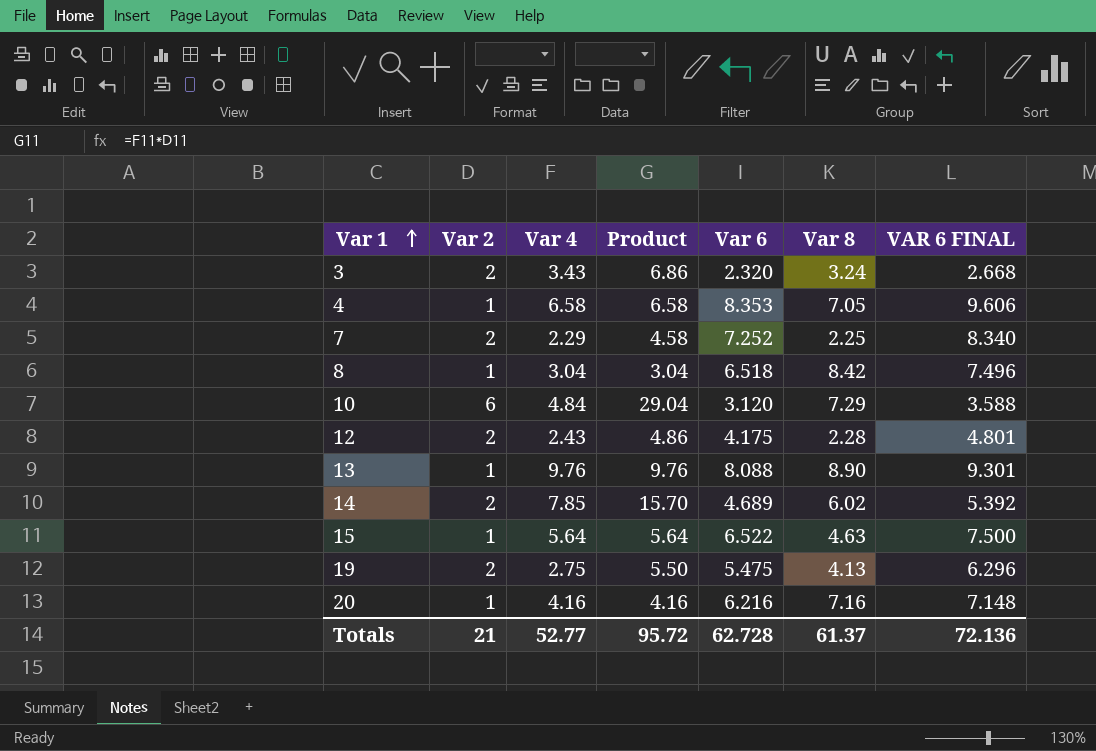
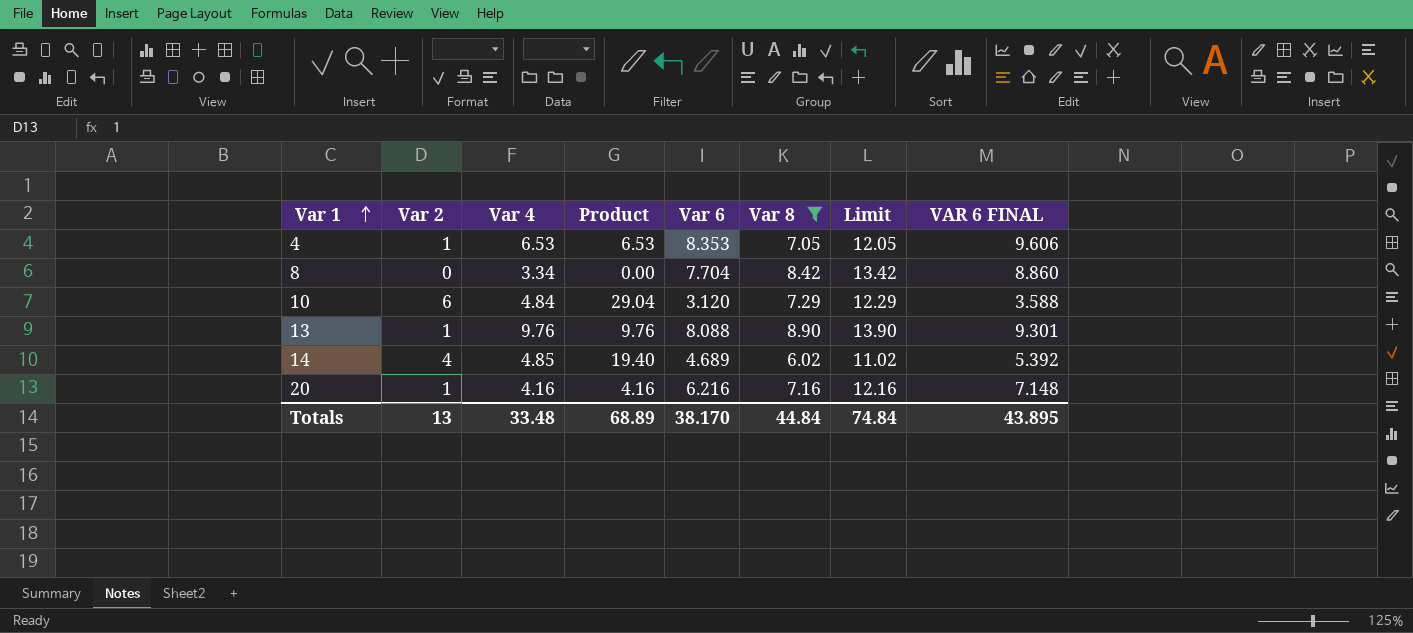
filter: none -> Var 8 >= 6.02
column Limit | formula: none -> [Var 8] + 5
4 | Var 4: 6.58 -> 6.53
4 | Product: 6.58 -> 6.53
8 | Var 2: 1 -> 0
8 | Var 4: 3.04 -> 3.34
8 | Product: 3.04 -> 0.00
8 | Var 6: 6.518 -> 7.704
8 | VAR 6 FINAL: 7.496 -> 8.860
14 | Var 2: 2 -> 4
14 | Var 4: 7.85 -> 4.85
14 | Product: 15.70 -> 19.40
Totals | Var 2: 21 -> 13
Totals | Var 4: 52.77 -> 33.48
Totals | Product: 95.72 -> 68.89
Totals | Var 6: 62.728 -> 38.170
Totals | Var 8: 61.37 -> 44.84
Totals | VAR 6 FINAL: 72.136 -> 43.895

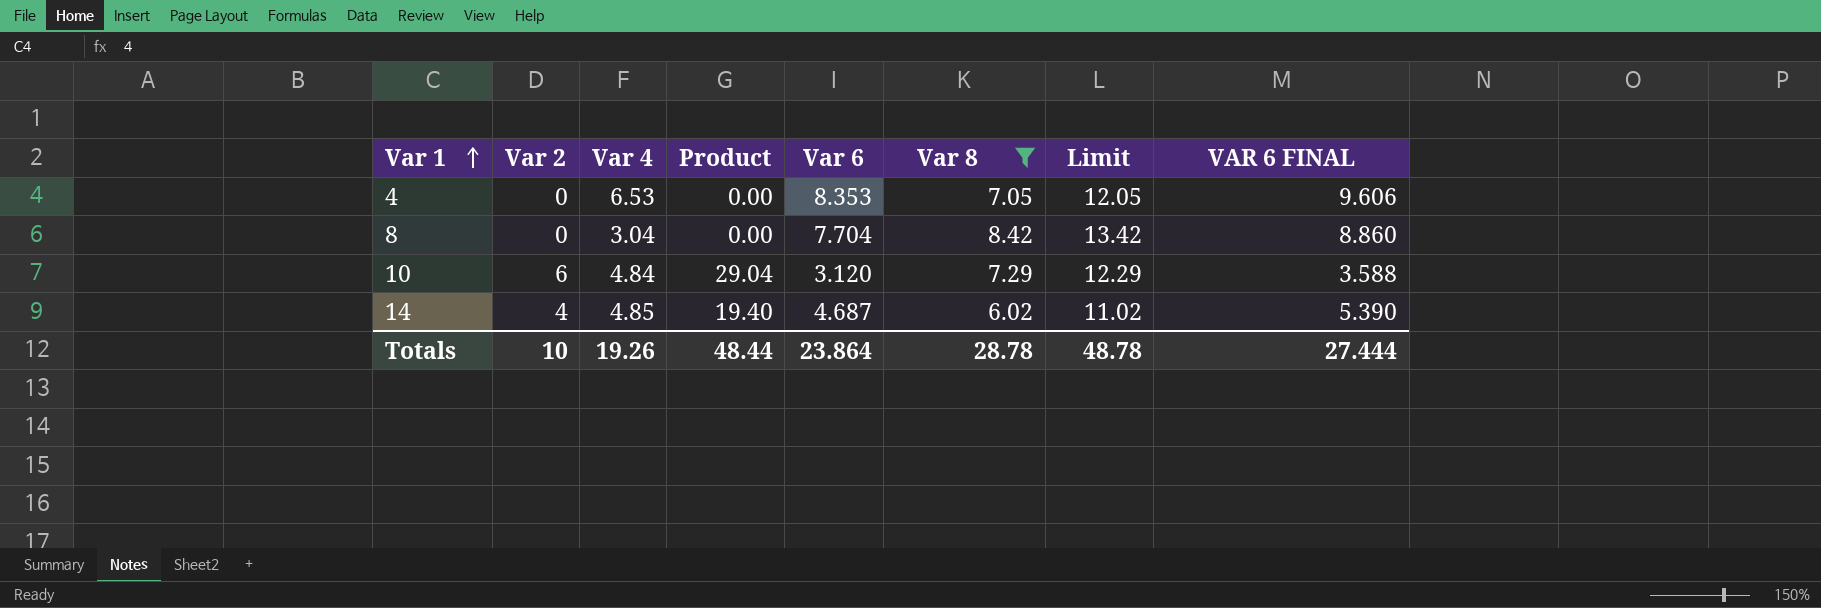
row 13: 1 | 9.76 | 9.76 | 8.088 | 8.90 | 13.90 | 9.301 -> none
row 20: 1 | 4.16 | 4.16 | 6.216 | 7.16 | 12.16 | 7.148 -> none
4 | Var 2: 1 -> 0
4 | Product: 6.53 -> 0.00
8 | Var 4: 3.34 -> 3.04
14 | Var 6: 4.689 -> 4.687
14 | VAR 6 FINAL: 5.392 -> 5.390
Totals | Var 2: 13 -> 10
Totals | Var 4: 33.48 -> 19.26
Totals | Product: 68.89 -> 48.44
Totals | Var 6: 38.170 -> 23.864
Totals | Var 8: 44.84 -> 28.78
Totals | Limit: 74.84 -> 48.78
Totals | VAR 6 FINAL: 43.895 -> 27.444

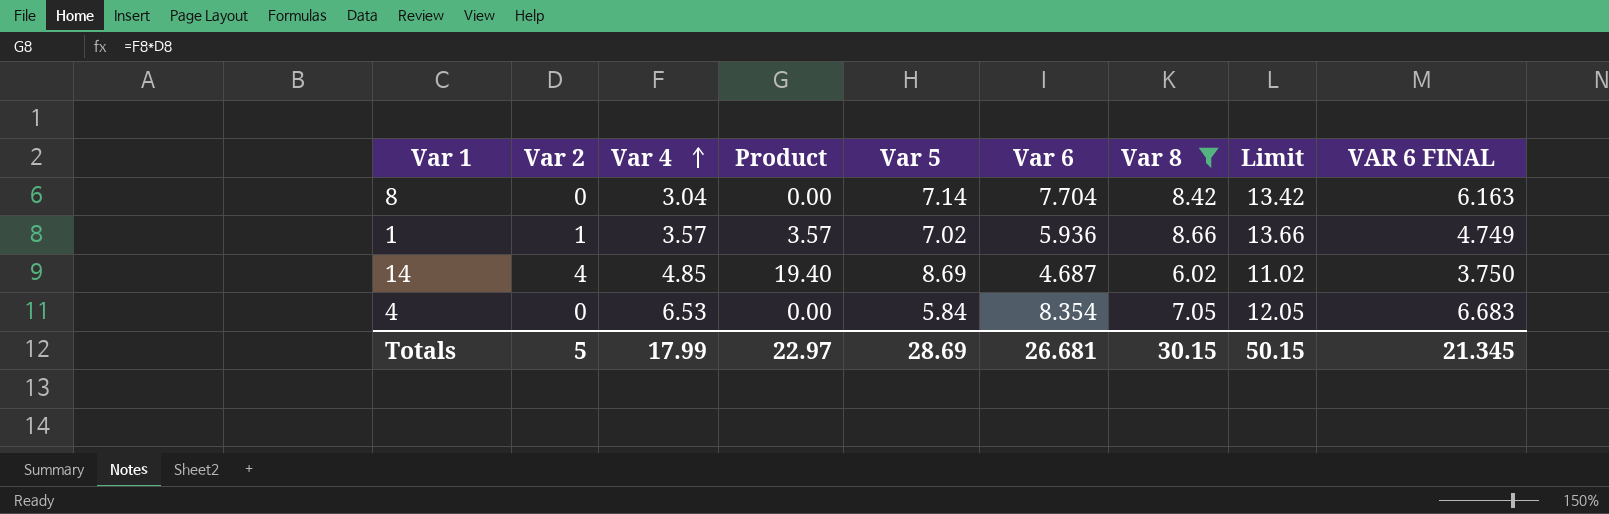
row order: Var 1 ascending -> Var 4 ascending
column Var 5 | position: none -> 5
column VAR 6 FINAL | formula: [Var 6] * 1.15 -> [Var 6] * 0.8
row 10: 6 | 4.84 | 29.04 | 3.120 | 7.29 | 12.29 | 3.588 -> none
row 1: none -> 1 | 3.57 | 3.57 | 7.02 | 5.936 | 8.66 | 13.66 | 4.749
4 | Var 6: 8.353 -> 8.354
Totals | Var 2: 10 -> 5
Totals | Var 4: 19.26 -> 17.99
Totals | Product: 48.44 -> 22.97
Totals | Var 6: 23.864 -> 26.681
Totals | Var 8: 28.78 -> 30.15
Totals | Limit: 48.78 -> 50.15
Totals | VAR 6 FINAL: 27.444 -> 21.345

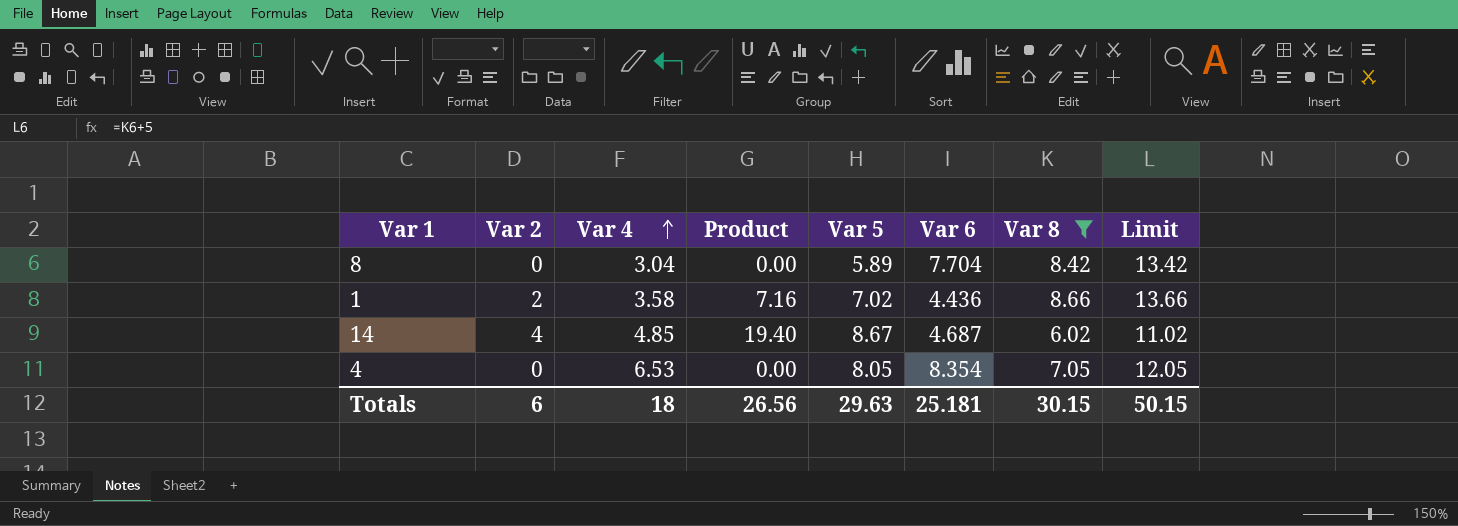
column VAR 6 FINAL | formula: [Var 6] * 0.8 -> none
8 | Var 5: 7.14 -> 5.89
1 | Var 2: 1 -> 2
1 | Var 4: 3.57 -> 3.58
1 | Product: 3.57 -> 7.16
1 | Var 6: 5.936 -> 4.436
14 | Var 5: 8.69 -> 8.67
4 | Var 5: 5.84 -> 8.05
Totals | Var 2: 5 -> 6
Totals | Var 4: 17.99 -> 18
Totals | Product: 22.97 -> 26.56
Totals | Var 5: 28.69 -> 29.63
Totals | Var 6: 26.681 -> 25.181

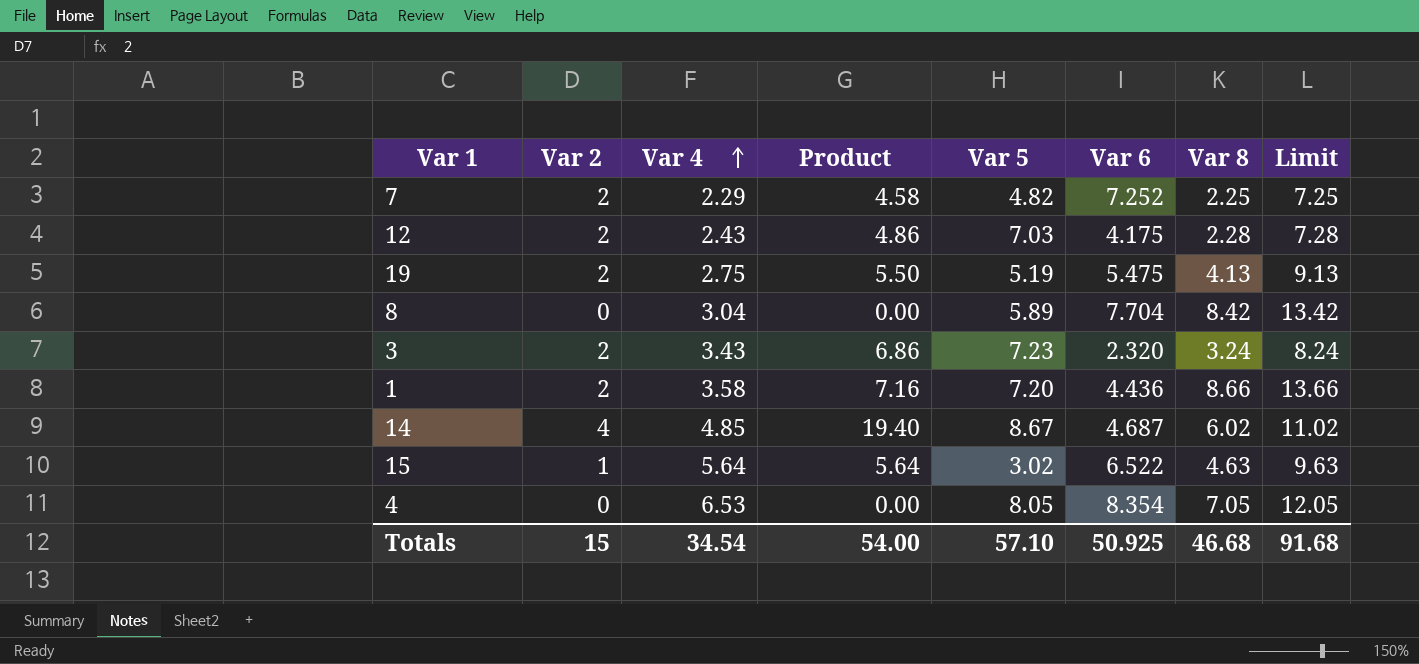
filter: Var 8 >= 6.02 -> none
1 | Var 5: 7.02 -> 7.20
Totals | Var 2: 6 -> 15
Totals | Var 4: 18 -> 34.54
Totals | Product: 26.56 -> 54.00
Totals | Var 5: 29.63 -> 57.10
Totals | Var 6: 25.181 -> 50.925
Totals | Var 8: 30.15 -> 46.68
Totals | Limit: 50.15 -> 91.68

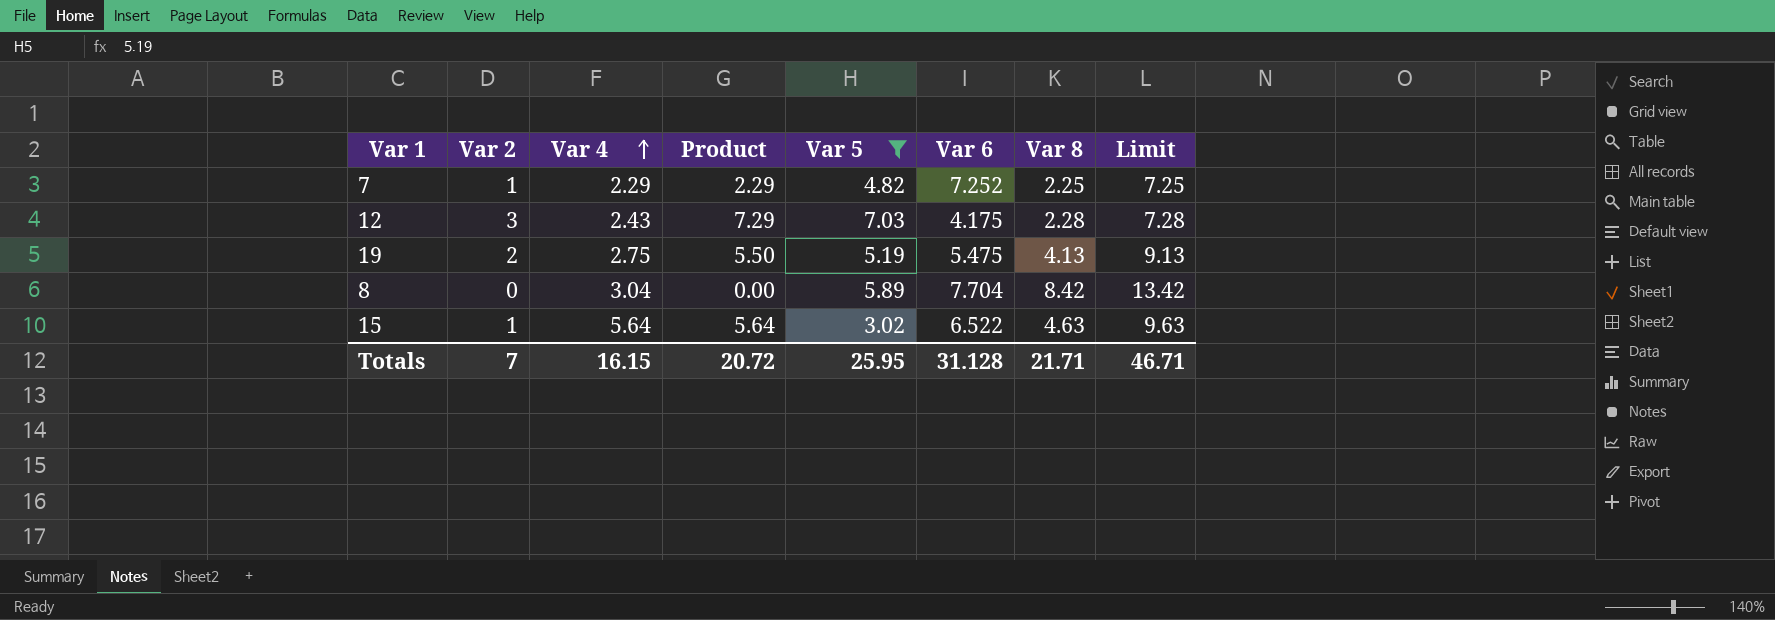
filter: none -> Var 5 <= 7.03
7 | Var 2: 2 -> 1
7 | Product: 4.58 -> 2.29
12 | Var 2: 2 -> 3
12 | Product: 4.86 -> 7.29
Totals | Var 2: 15 -> 7
Totals | Var 4: 34.54 -> 16.15
Totals | Product: 54.00 -> 20.72
Totals | Var 5: 57.10 -> 25.95
Totals | Var 6: 50.925 -> 31.128
Totals | Var 8: 46.68 -> 21.71
Totals | Limit: 91.68 -> 46.71

